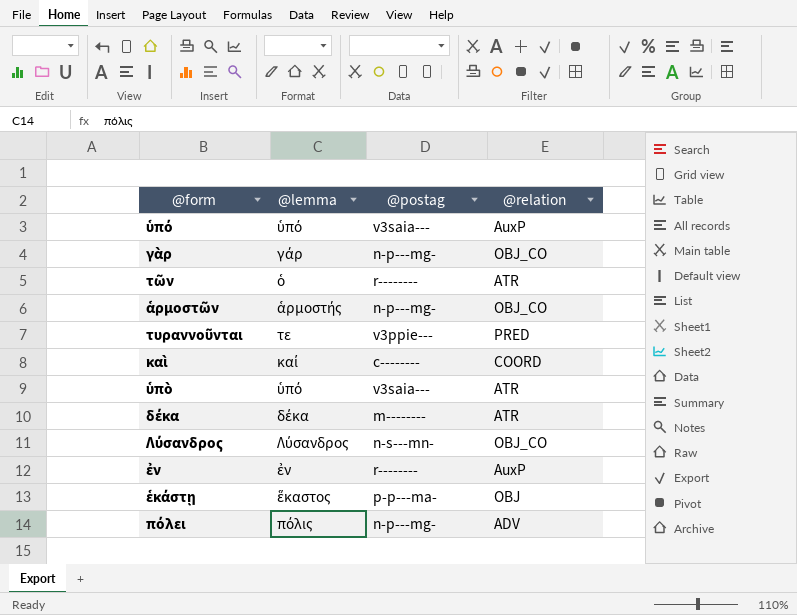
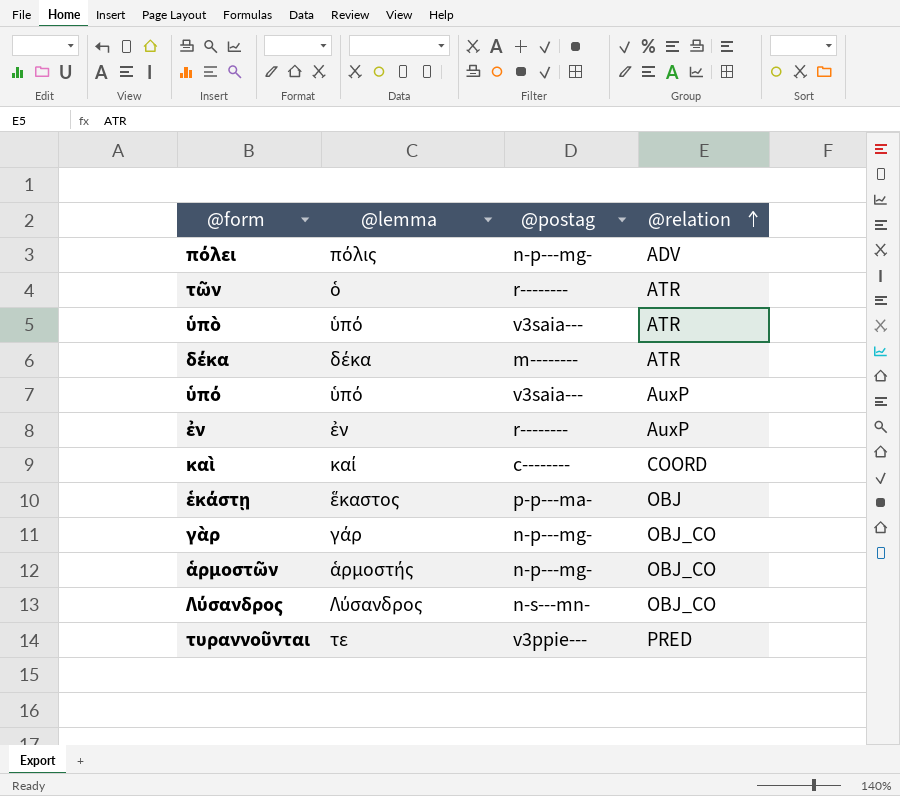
row order: none -> @relation ascending

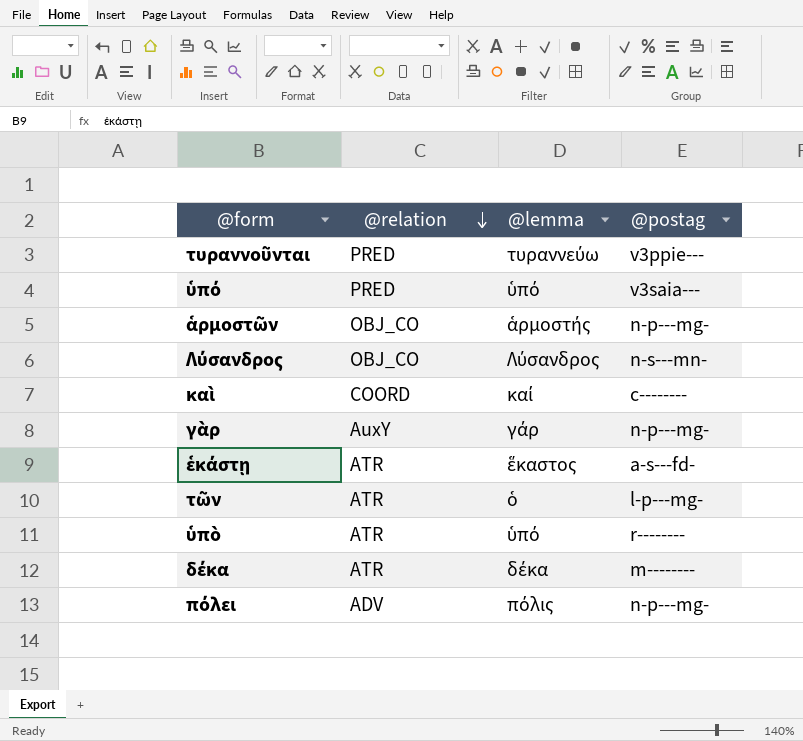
row order: @relation ascending -> @relation descending
column @relation | position: 4 -> 2
row ἐν: ἐν | r-------- | AuxP -> none
τυραννοῦνται | @lemma: τε -> τυραννεύω
ὑπό | @relation: AuxP -> PRED
γὰρ | @relation: OBJ_CO -> AuxY
ἑκάστῃ | @relation: OBJ -> ATR
ἑκάστῃ | @postag: p-p---ma- -> a-s---fd-
τῶν | @postag: r-------- -> l-p---mg-
ὑπὸ | @postag: v3saia--- -> r--------

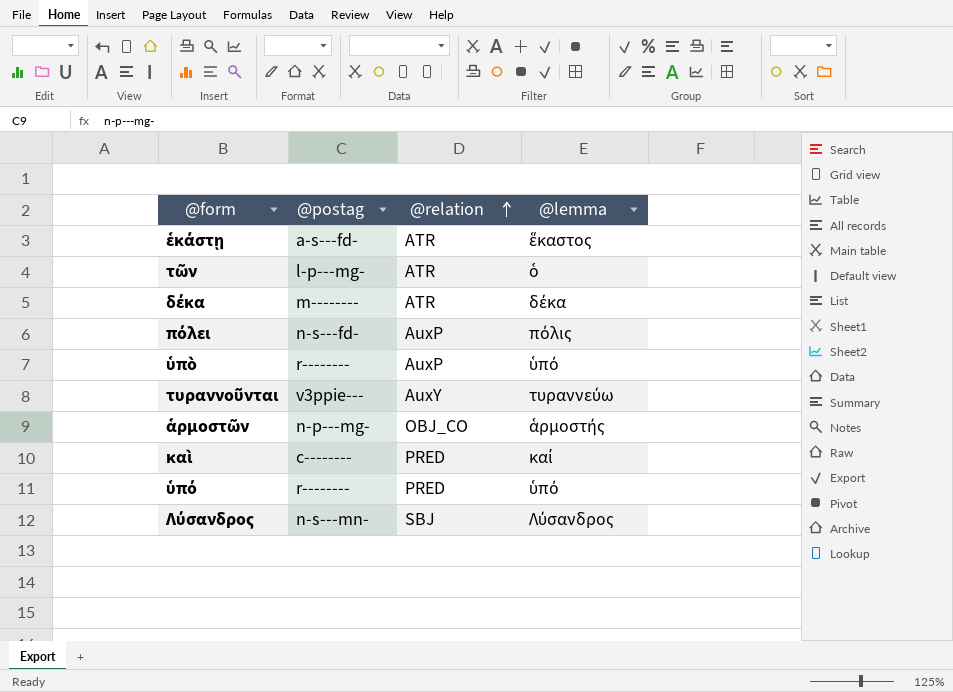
row order: @relation descending -> @relation ascending
column @postag | position: 4 -> 2
row γὰρ: AuxY | γάρ | n-p---mg- -> none
πόλει | @postag: n-p---mg- -> n-s---fd-
πόλει | @relation: ADV -> AuxP
ὑπὸ | @relation: ATR -> AuxP
τυραννοῦνται | @relation: PRED -> AuxY
καὶ | @relation: COORD -> PRED
ὑπό | @postag: v3saia--- -> r--------
Λύσανδρος | @relation: OBJ_CO -> SBJ

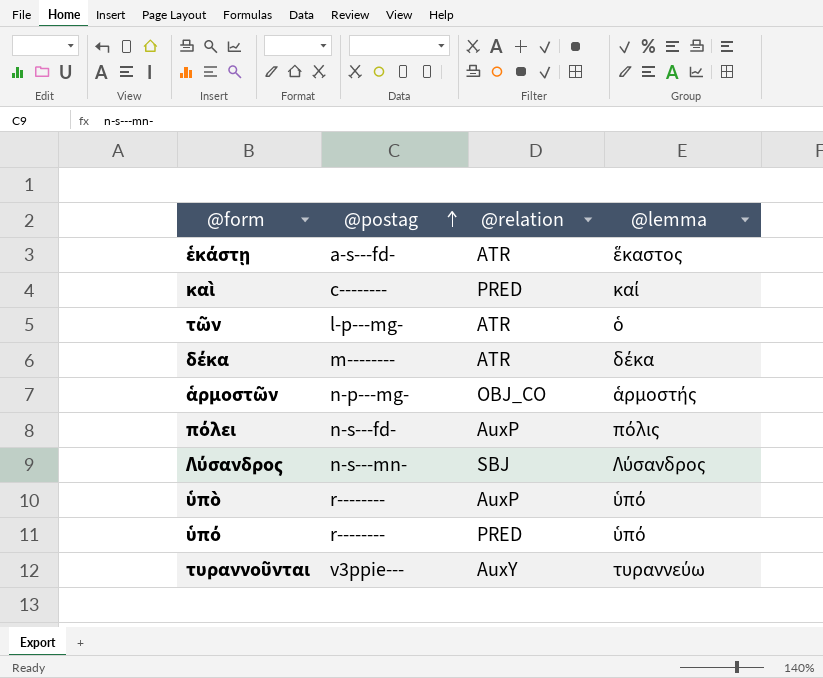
row order: @relation ascending -> @postag ascending

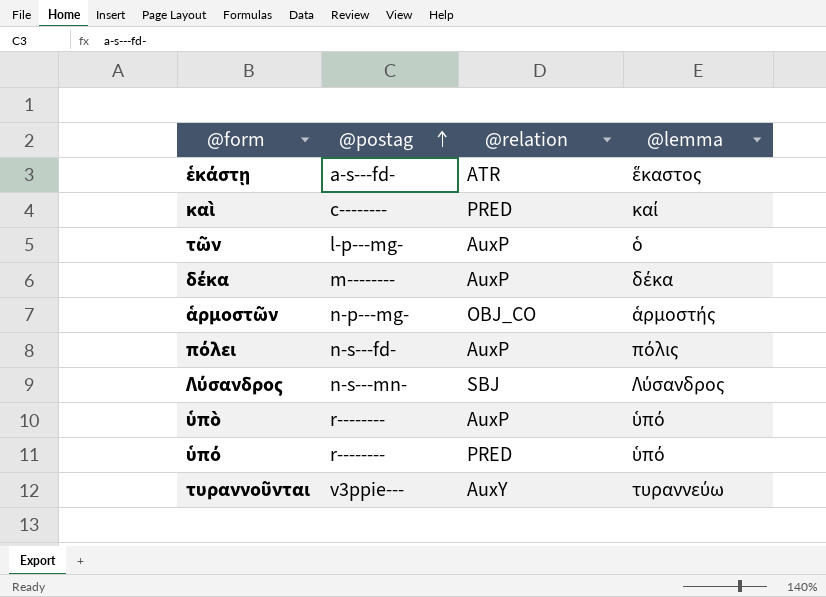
τῶν | @relation: ATR -> AuxP
δέκα | @relation: ATR -> AuxP

